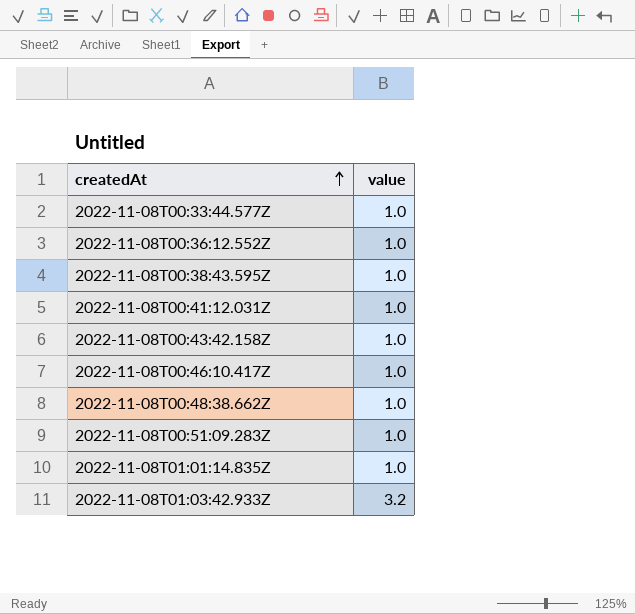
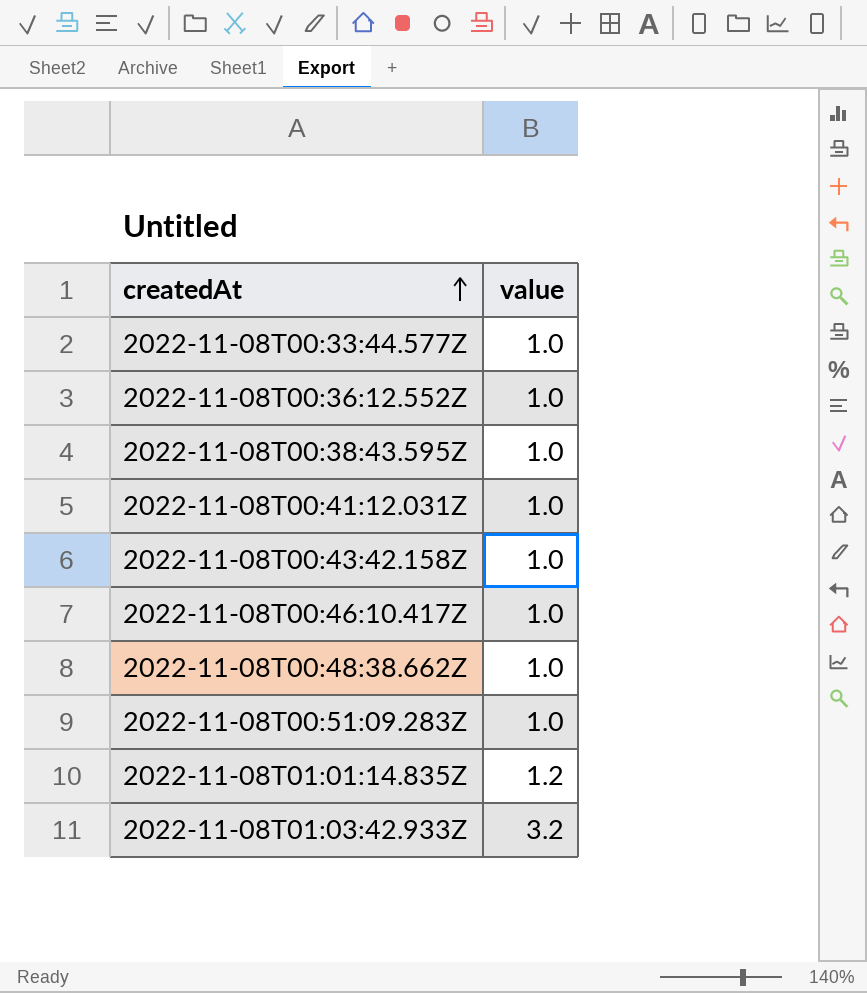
2022-11-08T01:01:14.835Z | value: 1.0 -> 1.2

